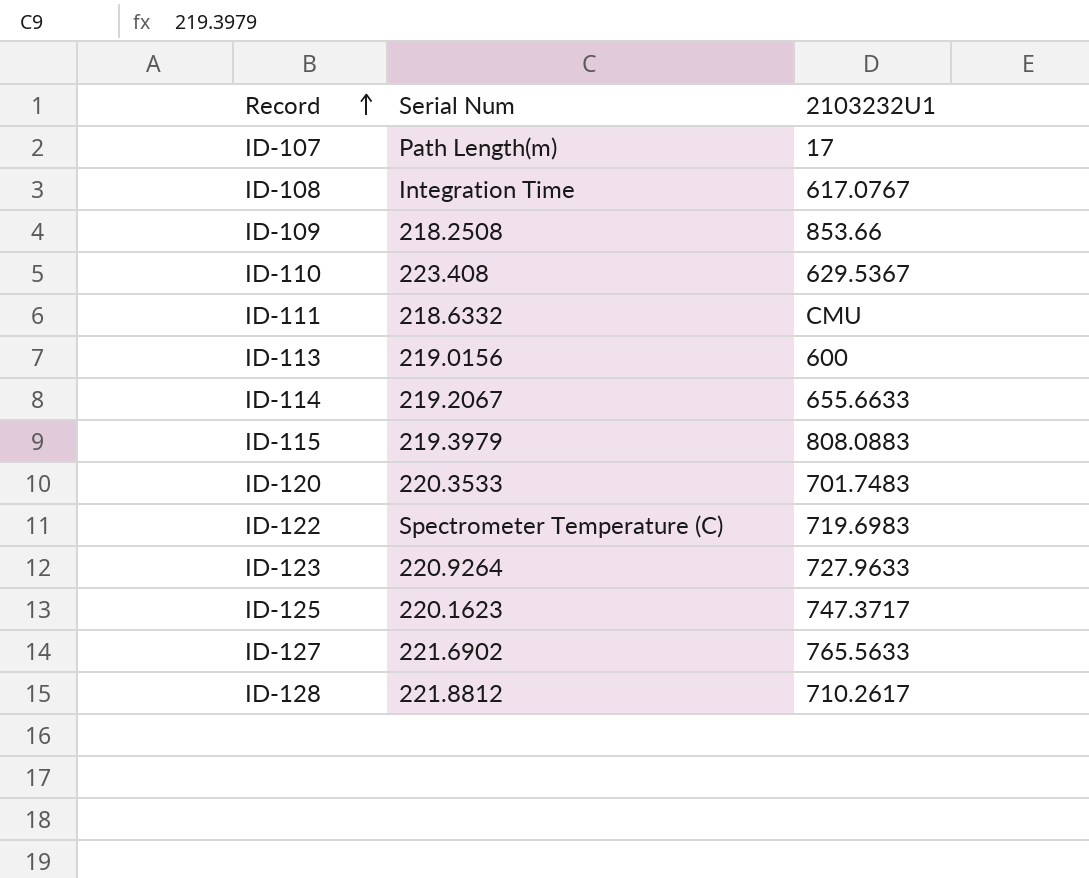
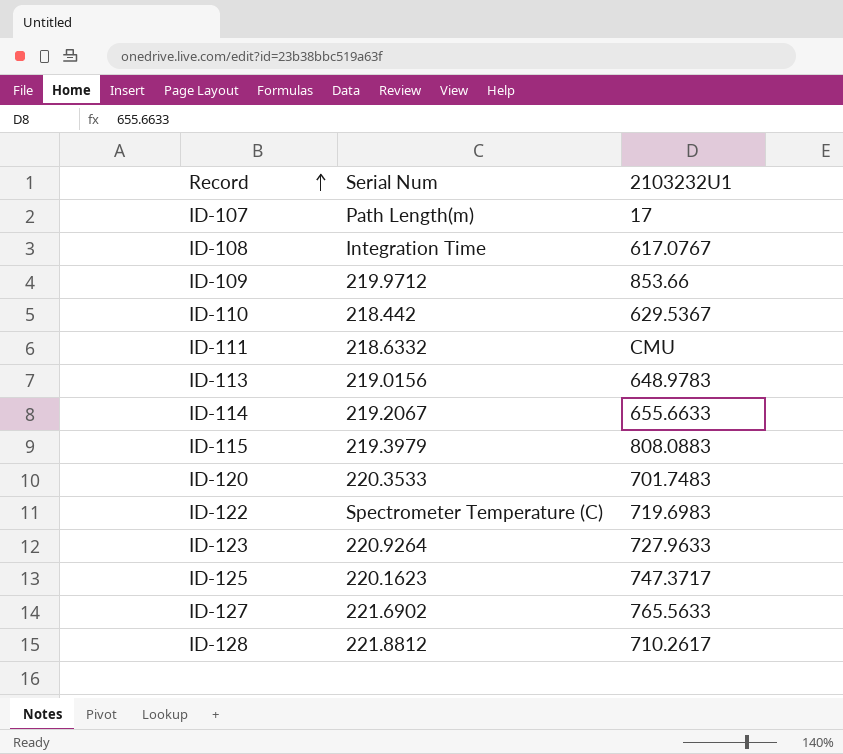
ID-109 | Serial Num: 218.2508 -> 219.9712
ID-110 | Serial Num: 223.408 -> 218.442
ID-113 | 2103232U1: 600 -> 648.9783

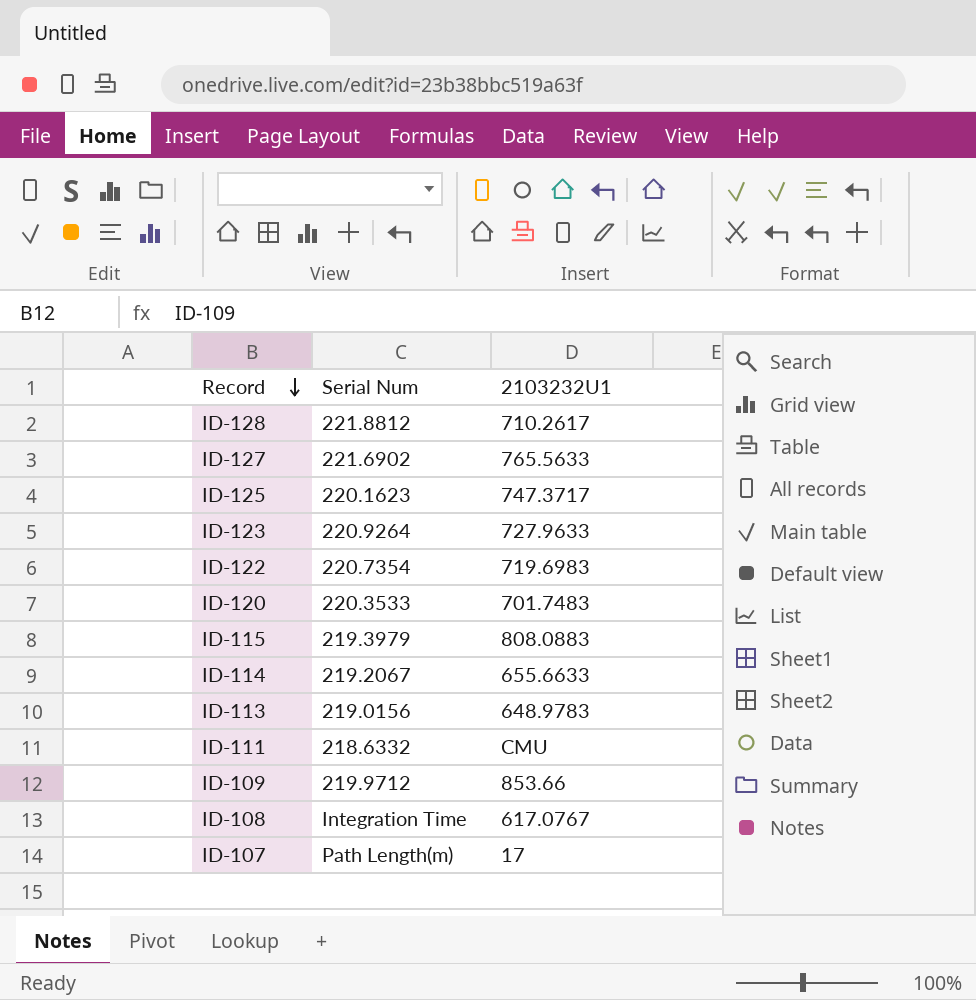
row order: Record ascending -> Record descending
row ID-110: 218.442 | 629.5367 -> none
ID-122 | Serial Num: Spectrometer Temperature (C) -> 220.7354

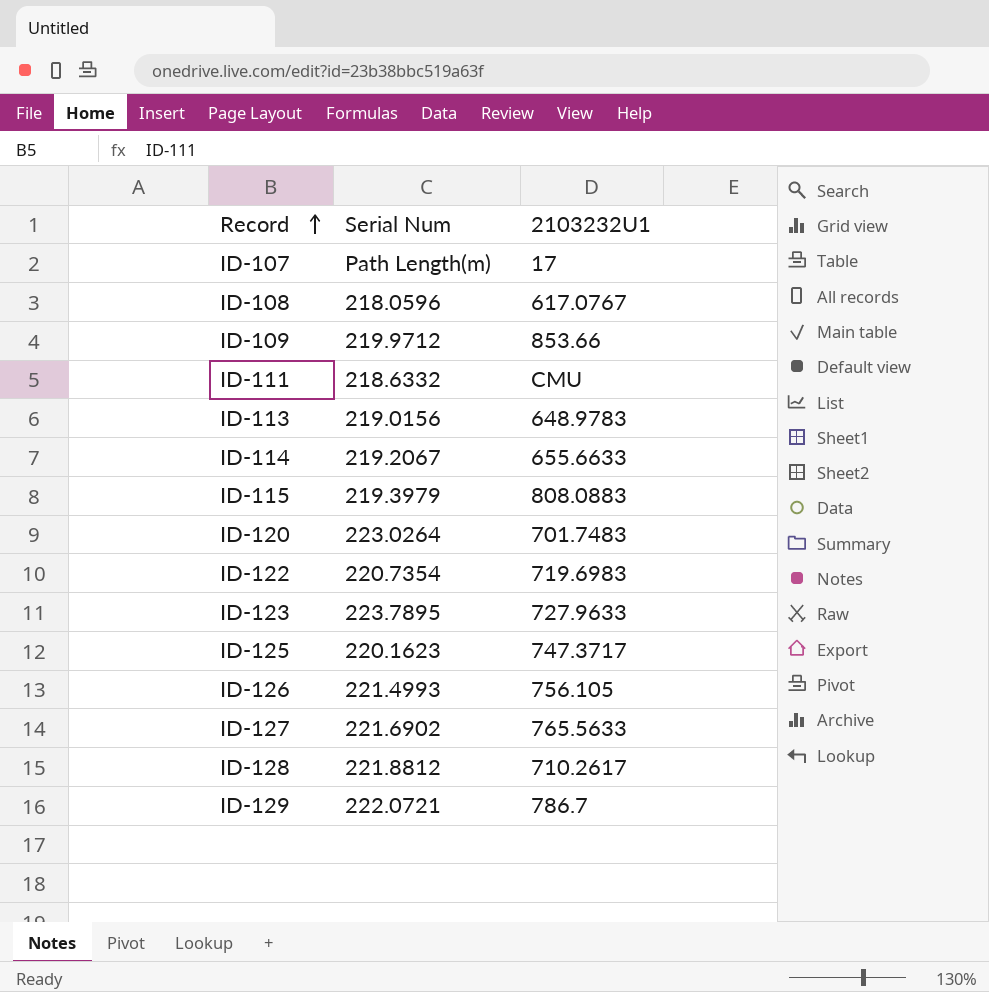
row order: Record descending -> Record ascending
ID-108 | Serial Num: Integration Time -> 218.0596
ID-120 | Serial Num: 220.3533 -> 223.0264
ID-123 | Serial Num: 220.9264 -> 223.7895
row ID-126: none -> 221.4993 | 756.105
row ID-129: none -> 222.0721 | 786.7

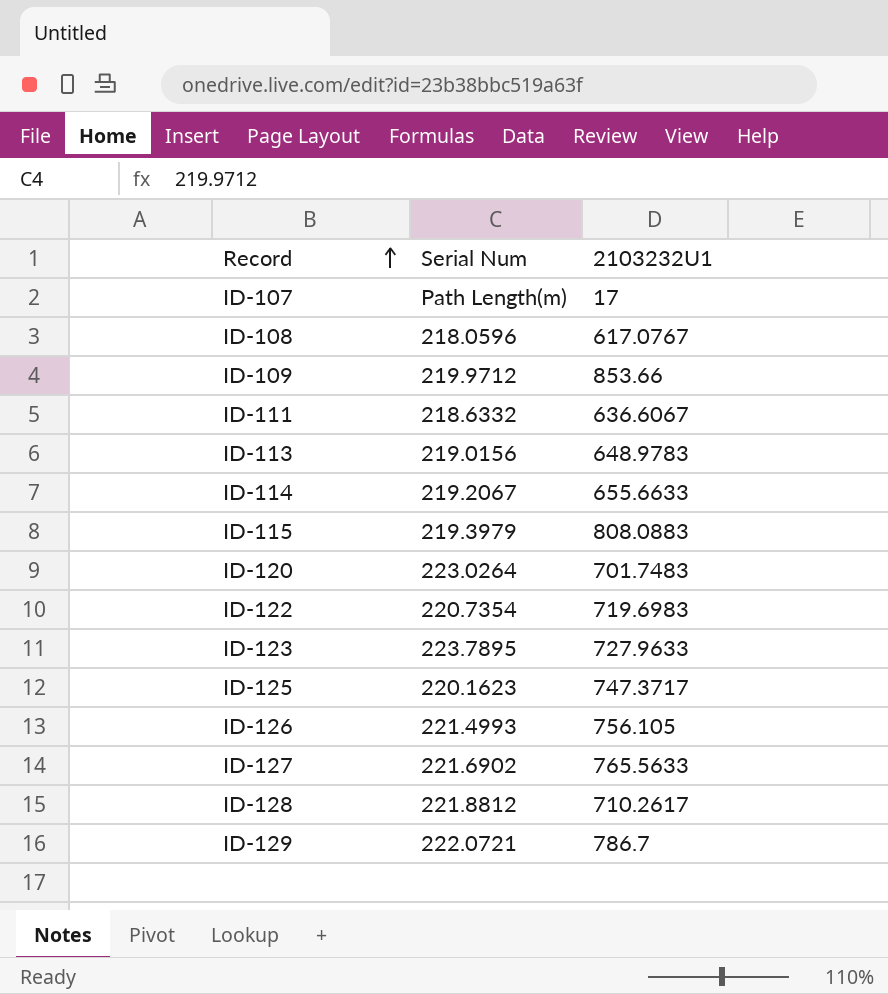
ID-111 | 2103232U1: CMU -> 636.6067

